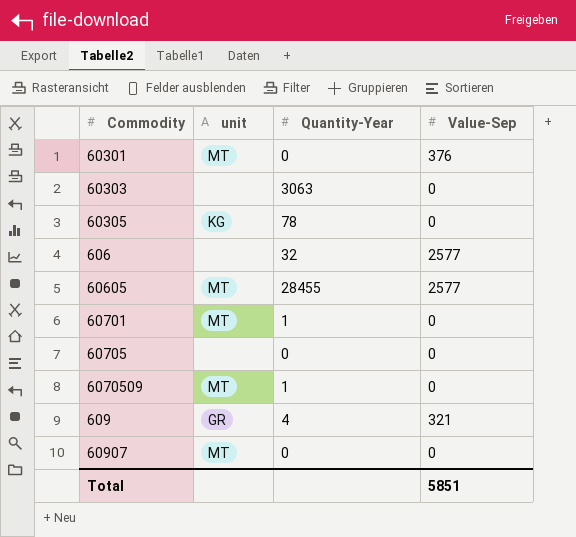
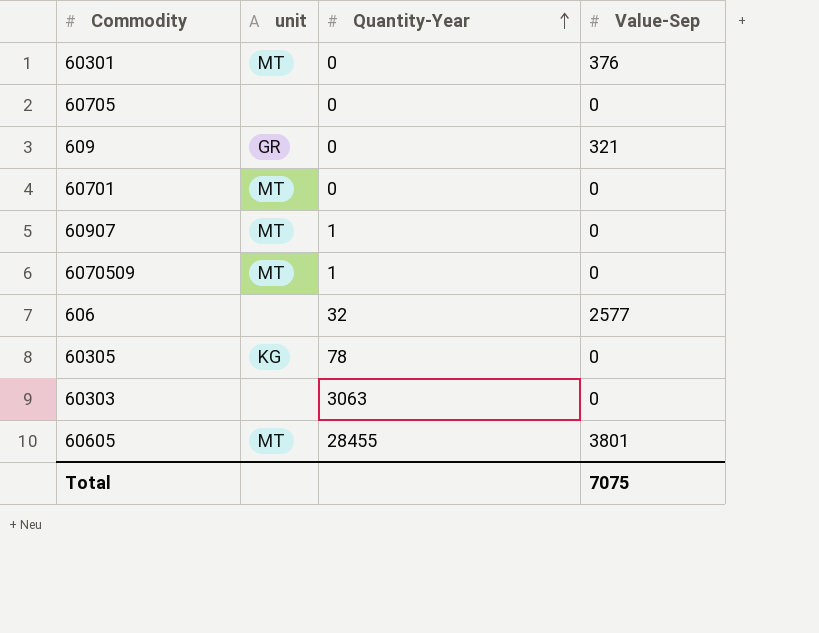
row order: none -> Quantity-Year ascending
609 | Quantity-Year: 4 -> 0
60701 | Quantity-Year: 1 -> 0
60907 | Quantity-Year: 0 -> 1
60605 | Value-Sep: 2577 -> 3801
Total | Value-Sep: 5851 -> 7075

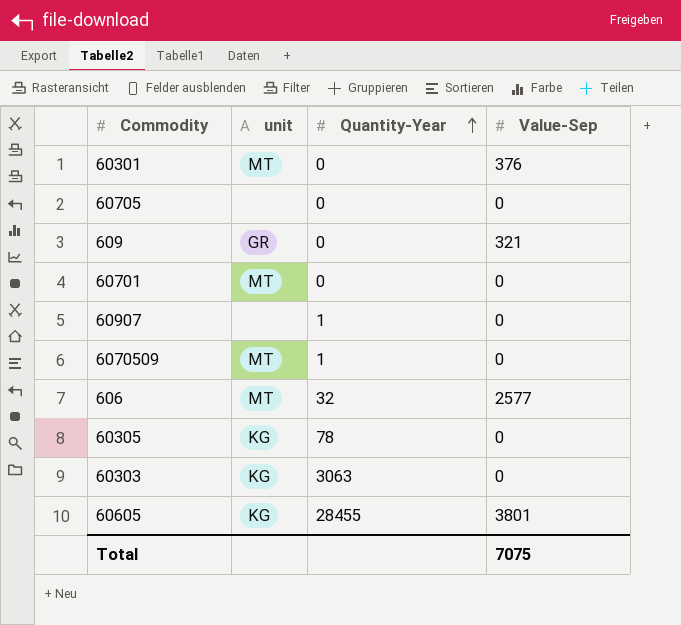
60907 | unit: MT -> none
606 | unit: none -> MT
60303 | unit: none -> KG
60605 | unit: MT -> KG

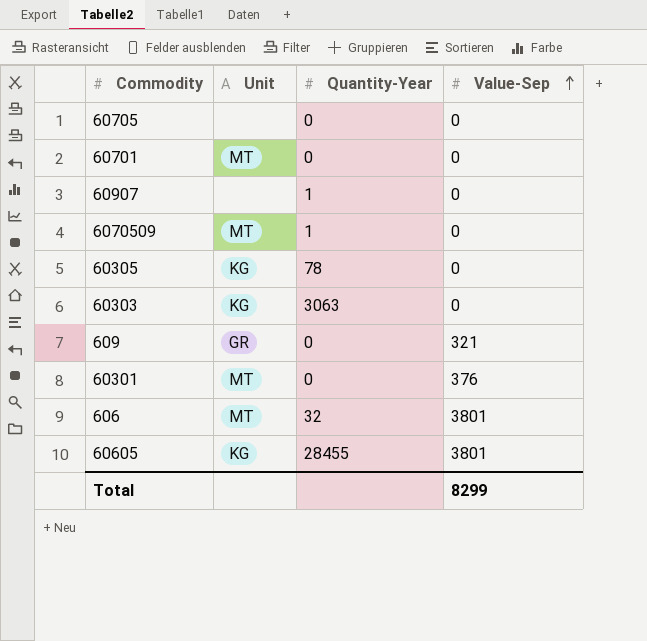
row order: Quantity-Year ascending -> Value-Sep ascending
column name: unit -> Unit
606 | Value-Sep: 2577 -> 3801
Total | Value-Sep: 7075 -> 8299

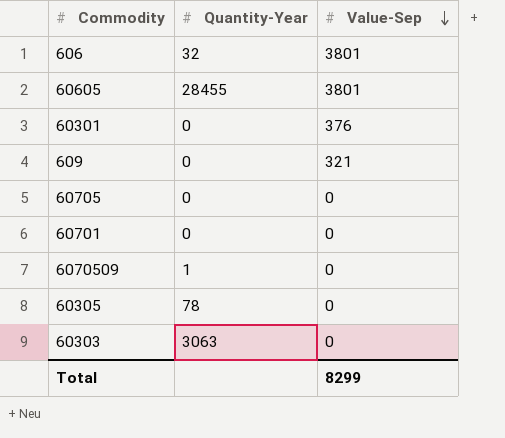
row order: Value-Sep ascending -> Value-Sep descending
column Unit | position: 2 -> none
row 60907: none | 1 | 0 -> none

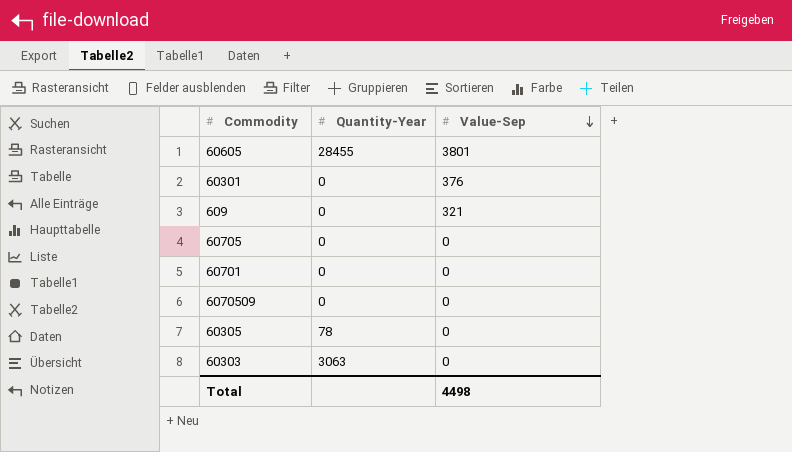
row 606: 32 | 3801 -> none
6070509 | Quantity-Year: 1 -> 0
Total | Value-Sep: 8299 -> 4498

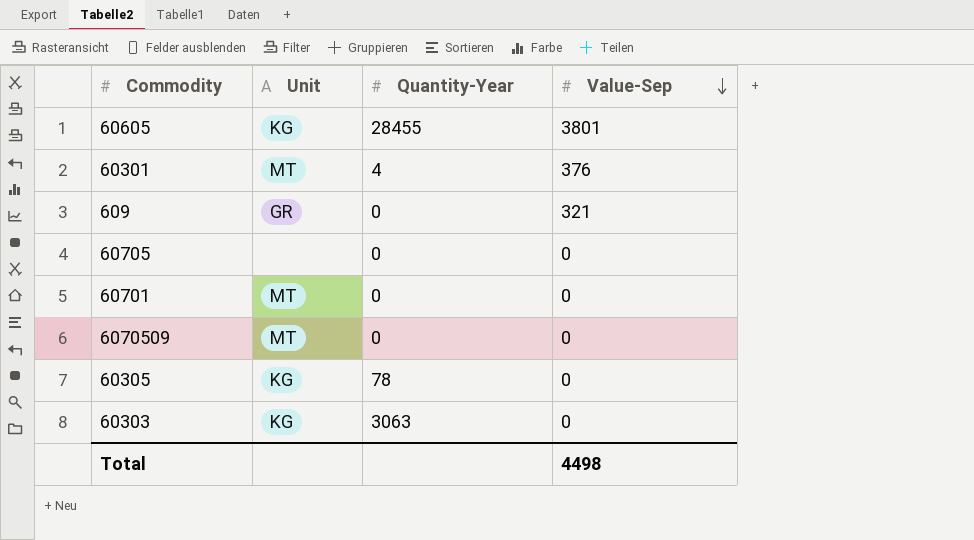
column Unit | position: none -> 2
60301 | Quantity-Year: 0 -> 4

